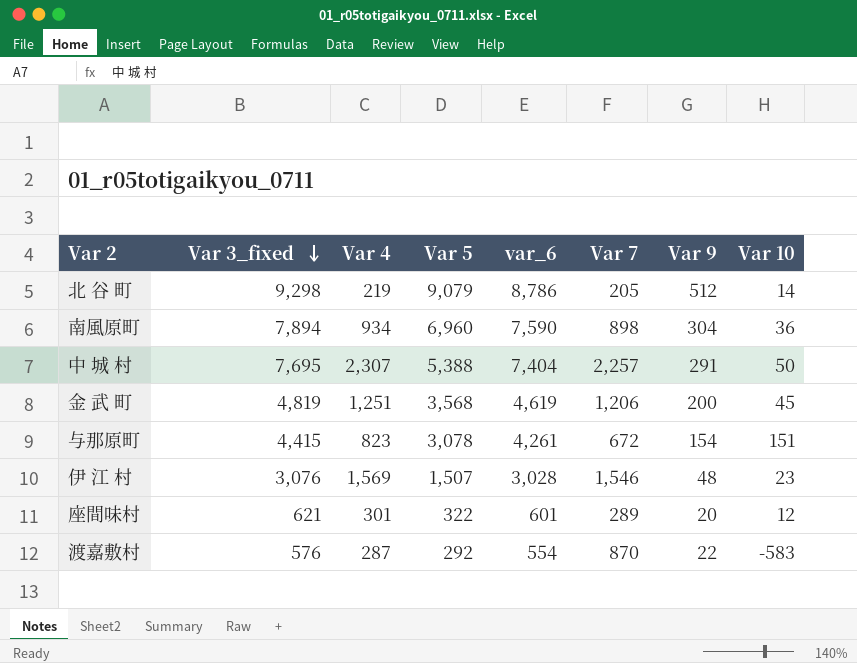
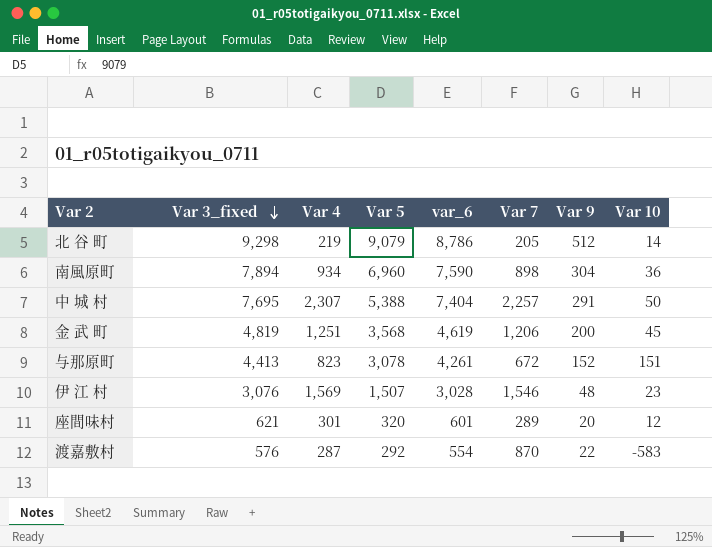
与那原町 | Var 3_fixed: 4,415 -> 4,413
与那原町 | Var 9: 154 -> 152
座間味村 | Var 5: 322 -> 320

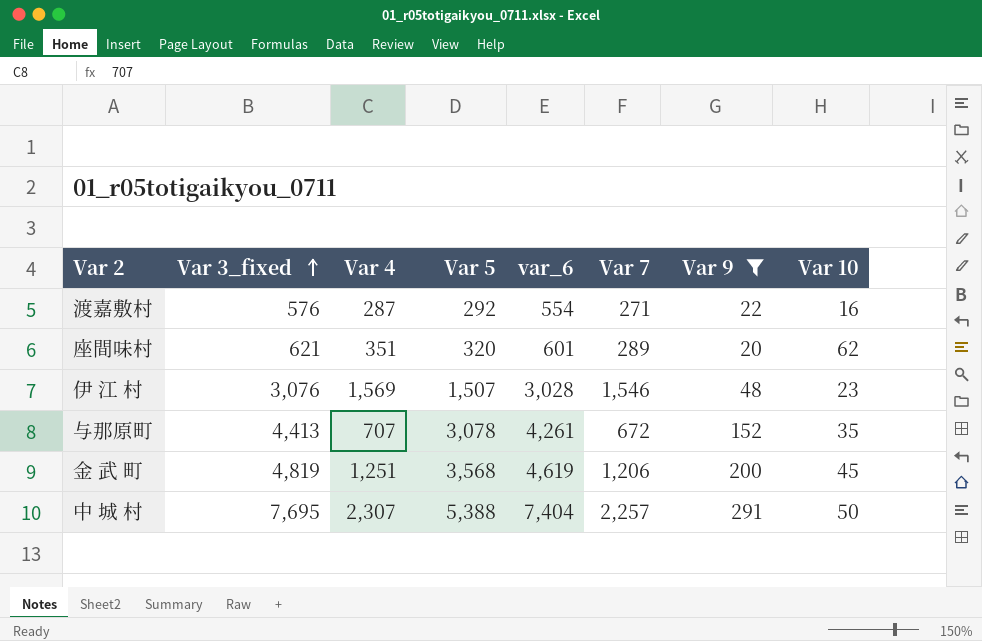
filter: none -> Var 9 <= 291
row order: Var 3_fixed descending -> Var 3_fixed ascending
渡嘉敷村 | Var 7: 870 -> 271
渡嘉敷村 | Var 10: -583 -> 16
座間味村 | Var 4: 301 -> 351
座間味村 | Var 10: 12 -> 62
与那原町 | Var 4: 823 -> 707
与那原町 | Var 10: 151 -> 35

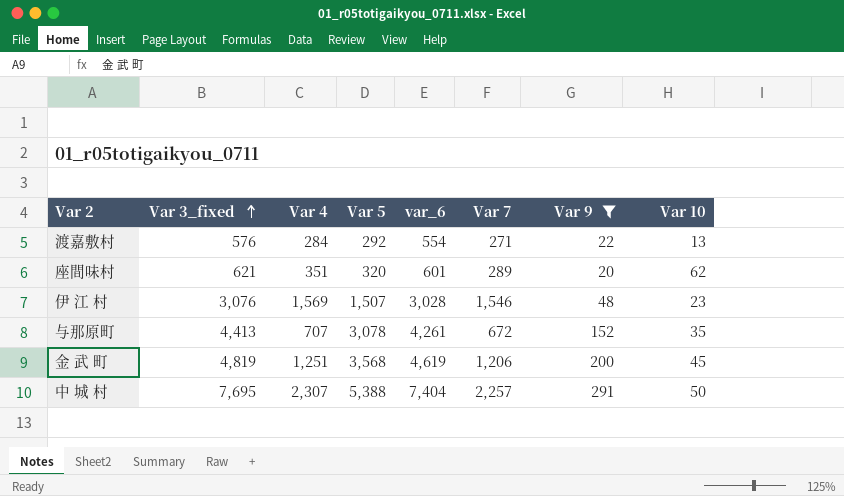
渡嘉敷村 | Var 4: 287 -> 284
渡嘉敷村 | Var 10: 16 -> 13

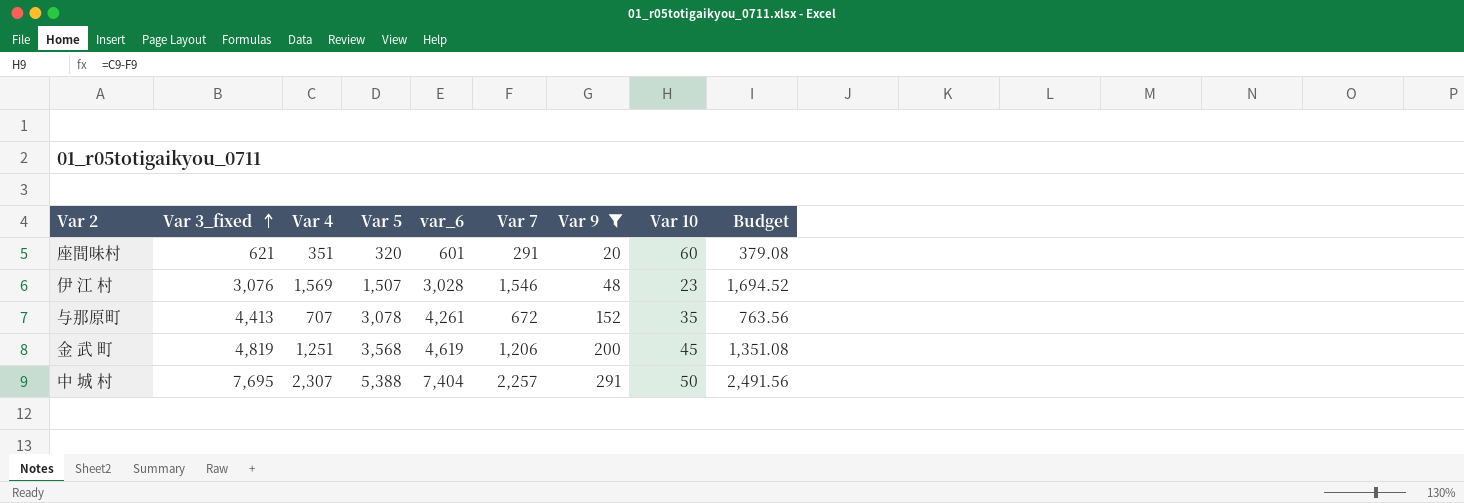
column Budget | formula: none -> [Var 4] * 1.08
row 渡嘉敷村: 576 | 284 | 292 | 554 | 271 | 22 | 13 -> none
座間味村 | Var 7: 289 -> 291
座間味村 | Var 10: 62 -> 60

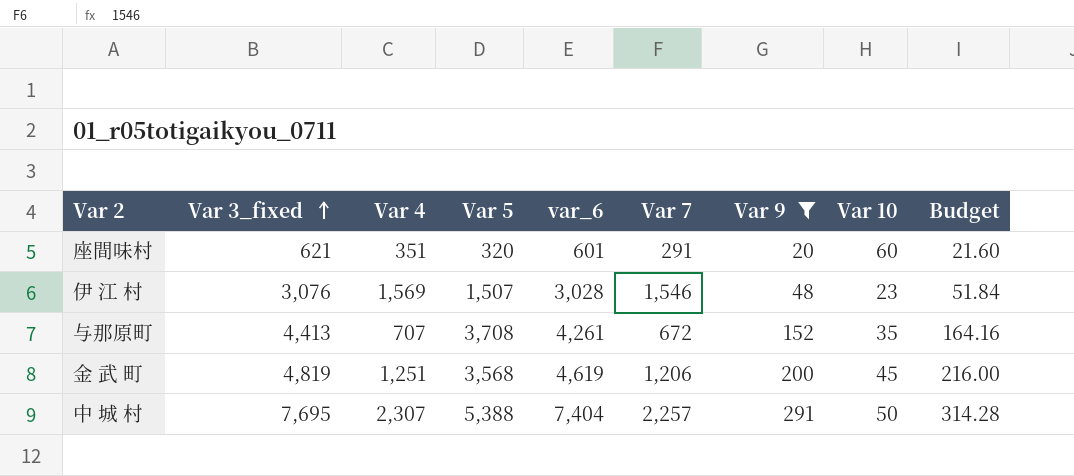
column Budget | formula: [Var 4] * 1.08 -> [Var 9] * 1.08
与那原町 | Var 5: 3,078 -> 3,708

